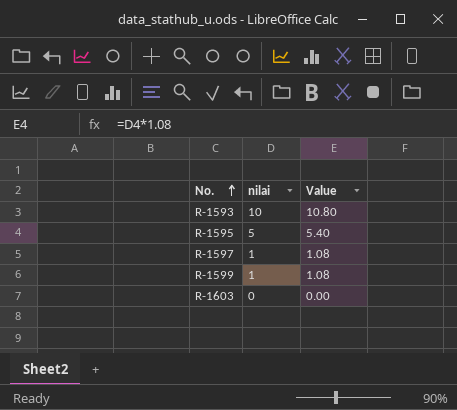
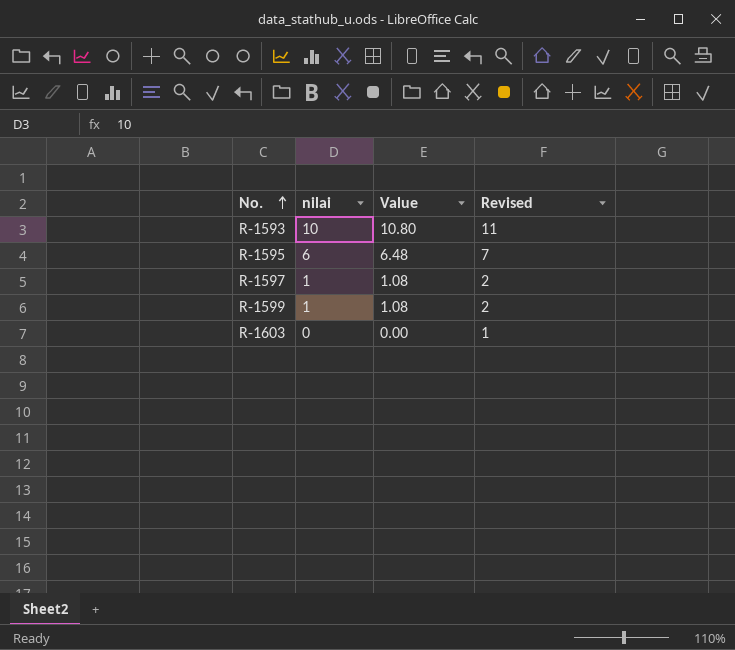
column Revised | formula: none -> [nilai] + 1
R-1595 | nilai: 5 -> 6
R-1595 | Value: 5.40 -> 6.48

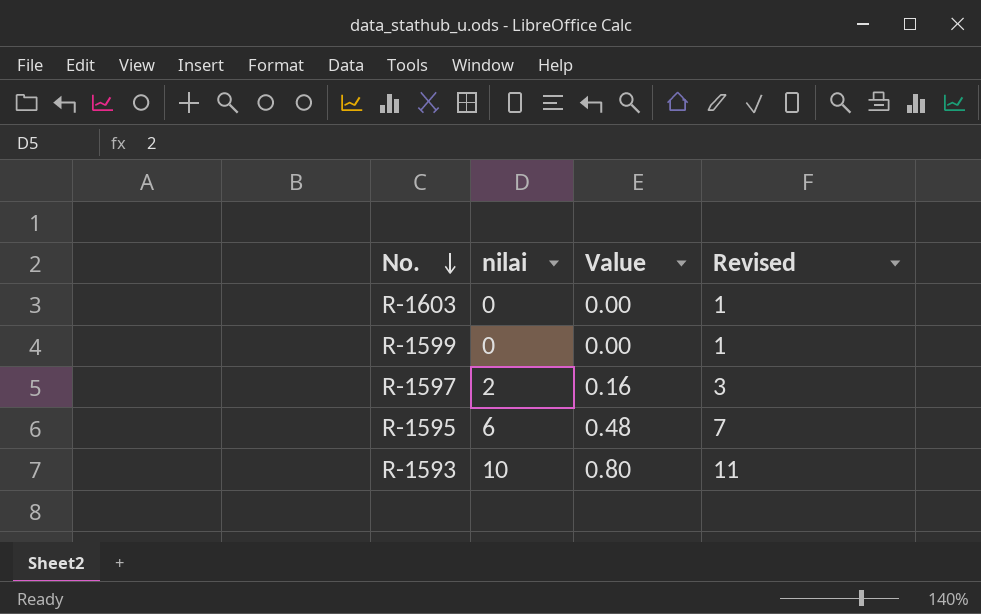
row order: No. ascending -> No. descending
column Value | formula: [nilai] * 1.08 -> [nilai] * 0.08
R-1599 | nilai: 1 -> 0
R-1599 | Revised: 2 -> 1
R-1597 | nilai: 1 -> 2
R-1597 | Revised: 2 -> 3

